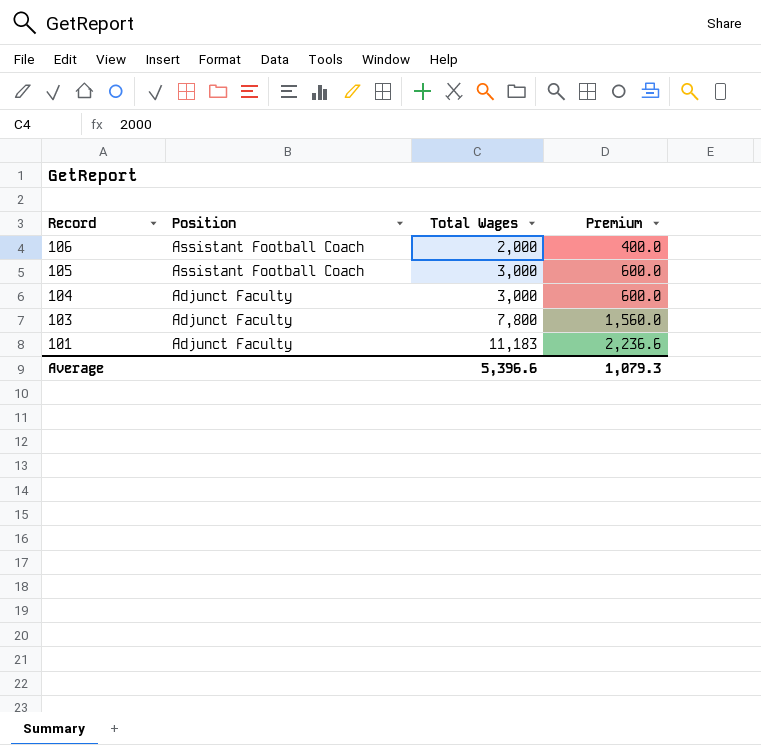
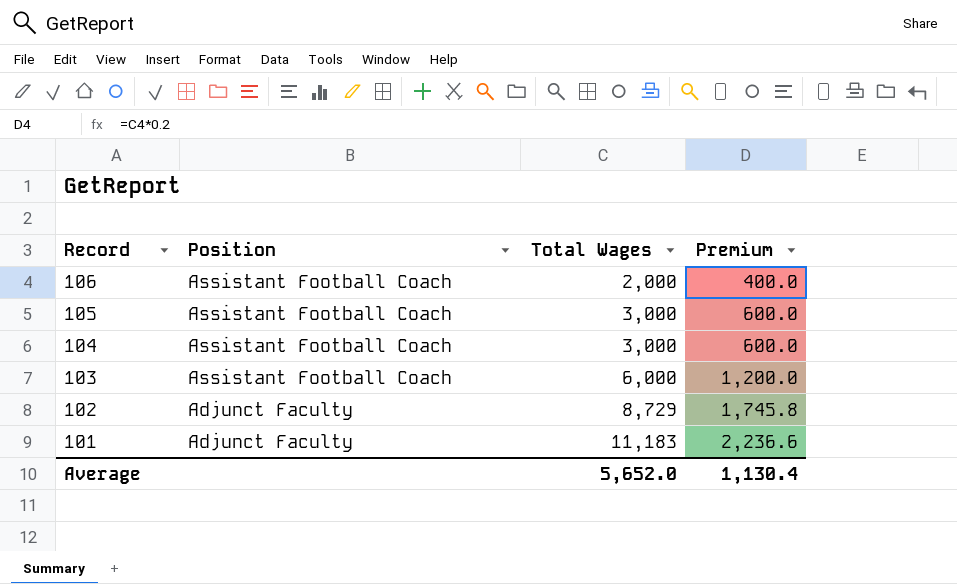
104 | Position: Adjunct Faculty -> Assistant Football Coach
103 | Position: Adjunct Faculty -> Assistant Football Coach
103 | Total Wages: 7,800 -> 6,000
103 | Premium: 1,560.0 -> 1,200.0
row 102: none -> Adjunct Faculty | 8,729 | 1,745.8
Average | Total Wages: 5,396.6 -> 5,652.0
Average | Premium: 1,079.3 -> 1,130.4

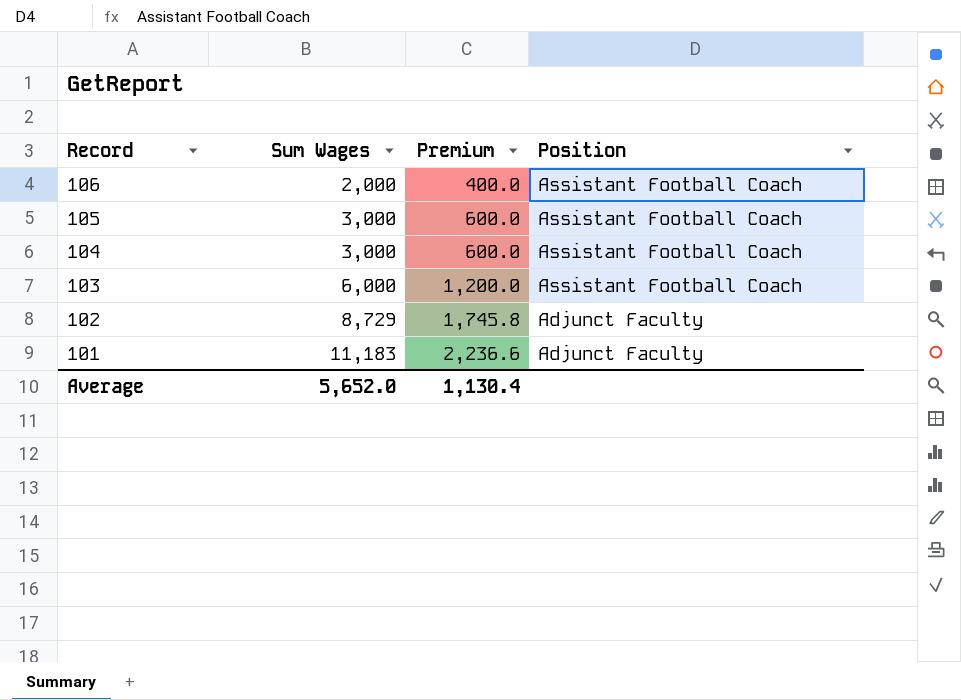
column name: Total Wages -> Sum Wages
column Position | position: 2 -> 4

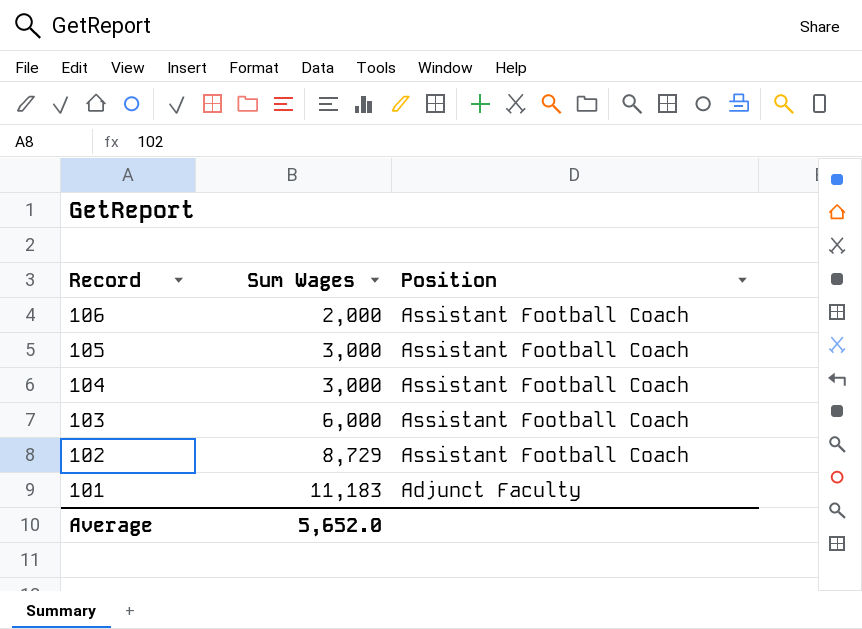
column Premium | formula: [Sum Wages] * 0.2 -> none
102 | Position: Adjunct Faculty -> Assistant Football Coach

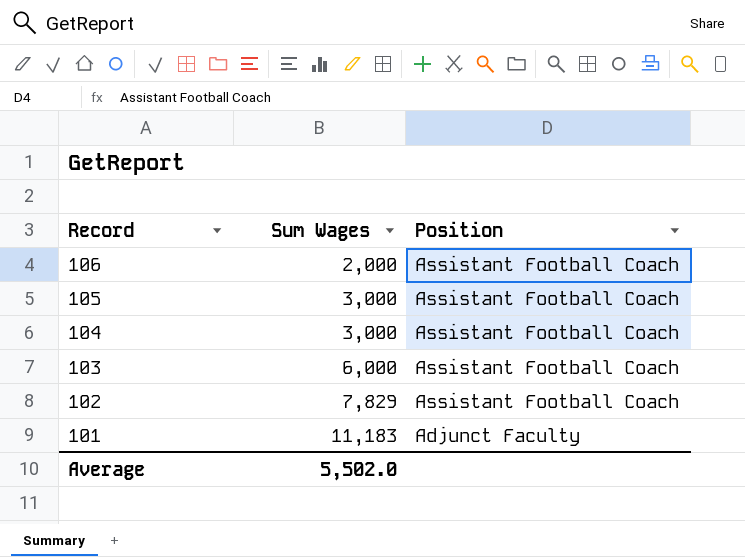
102 | Sum Wages: 8,729 -> 7,829
Average | Sum Wages: 5,652.0 -> 5,502.0

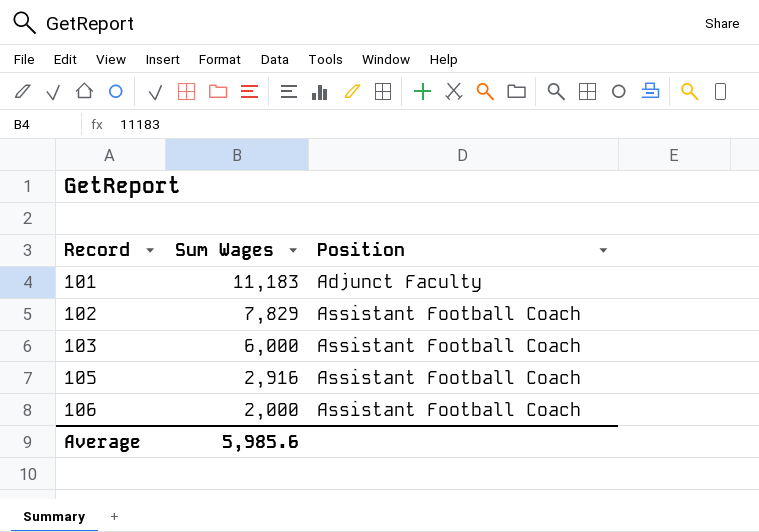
row order: Record descending -> Record ascending
row 104: 3,000 | Assistant Football Coach -> none
105 | Sum Wages: 3,000 -> 2,916
Average | Sum Wages: 5,502.0 -> 5,985.6

